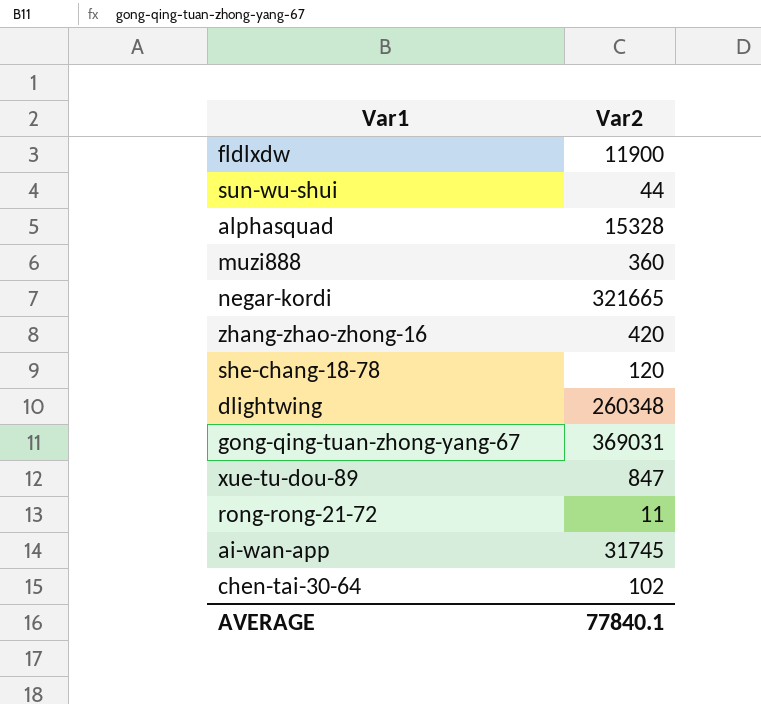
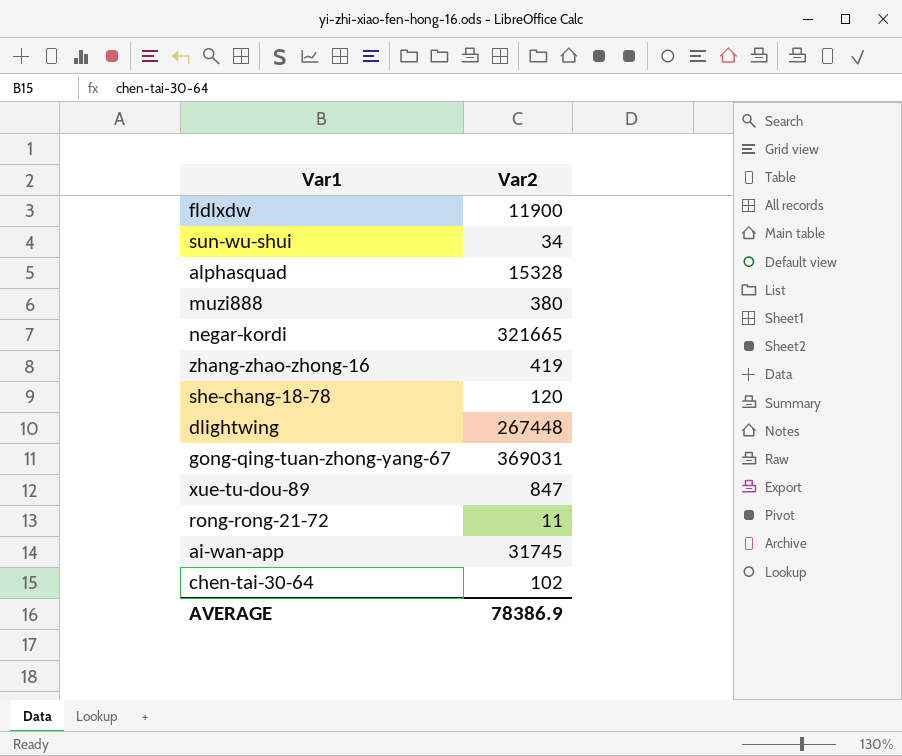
sun-wu-shui | Var2: 44 -> 34
muzi888 | Var2: 360 -> 380
zhang-zhao-zhong-16 | Var2: 420 -> 419
dlightwing | Var2: 260348 -> 267448
AVERAGE | Var2: 77840.1 -> 78386.9

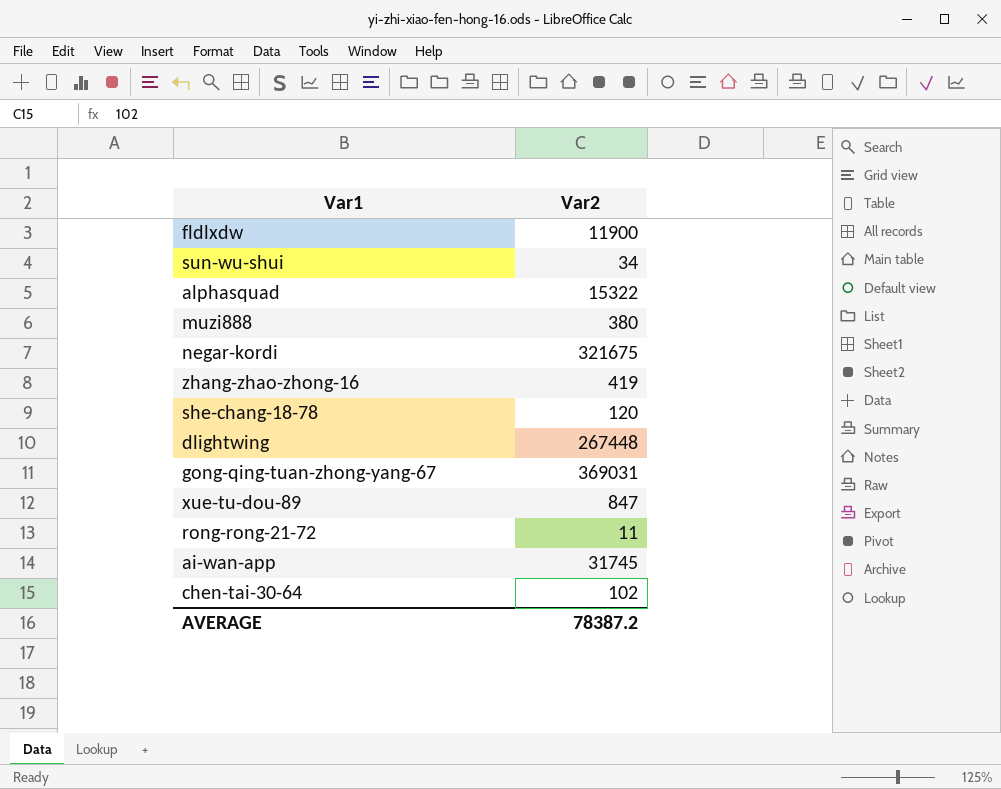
alphasquad | Var2: 15328 -> 15322
negar-kordi | Var2: 321665 -> 321675
AVERAGE | Var2: 78386.9 -> 78387.2

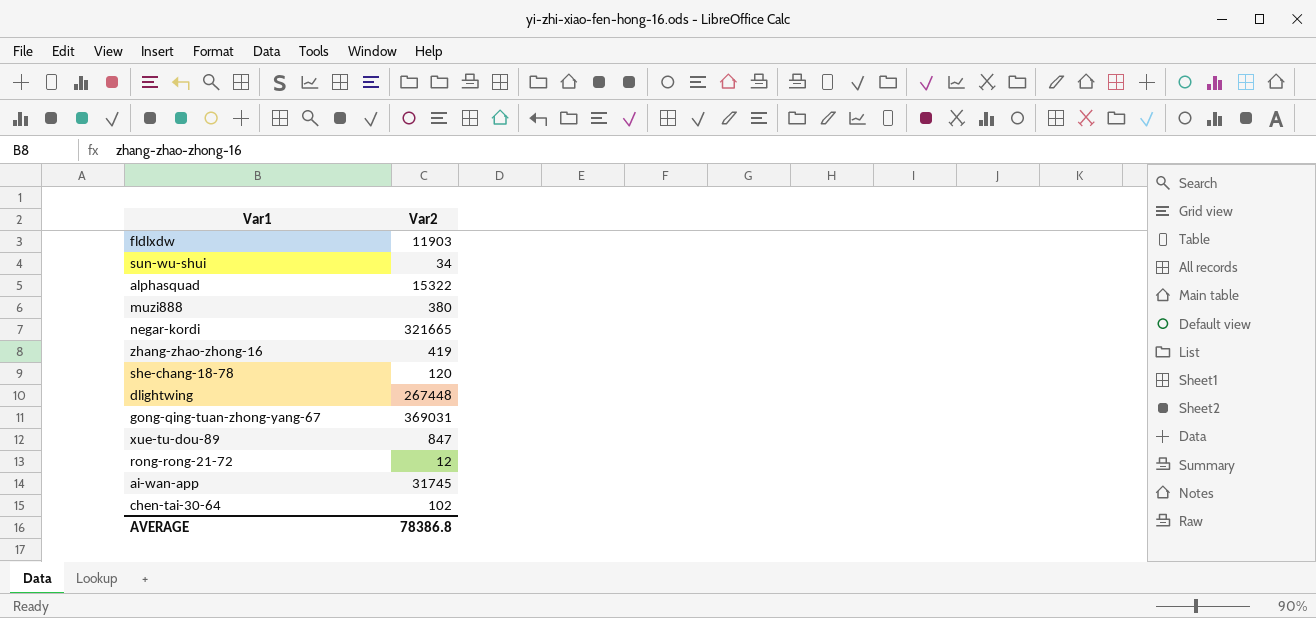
fldlxdw | Var2: 11900 -> 11903
negar-kordi | Var2: 321675 -> 321665
rong-rong-21-72 | Var2: 11 -> 12
AVERAGE | Var2: 78387.2 -> 78386.8

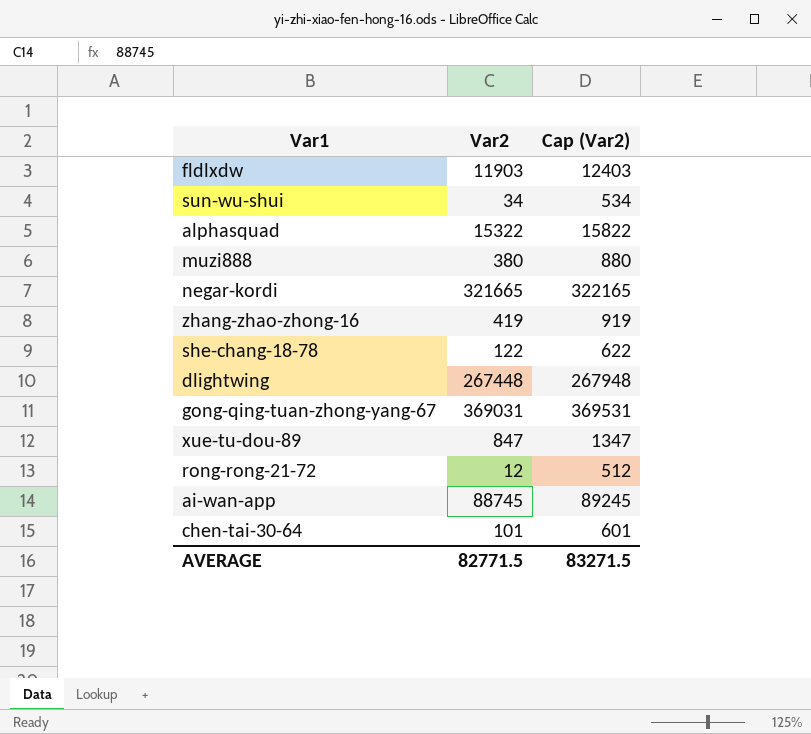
column Cap (Var2) | formula: none -> [Var2] + 500
she-chang-18-78 | Var2: 120 -> 122
ai-wan-app | Var2: 31745 -> 88745
chen-tai-30-64 | Var2: 102 -> 101
AVERAGE | Var2: 78386.8 -> 82771.5

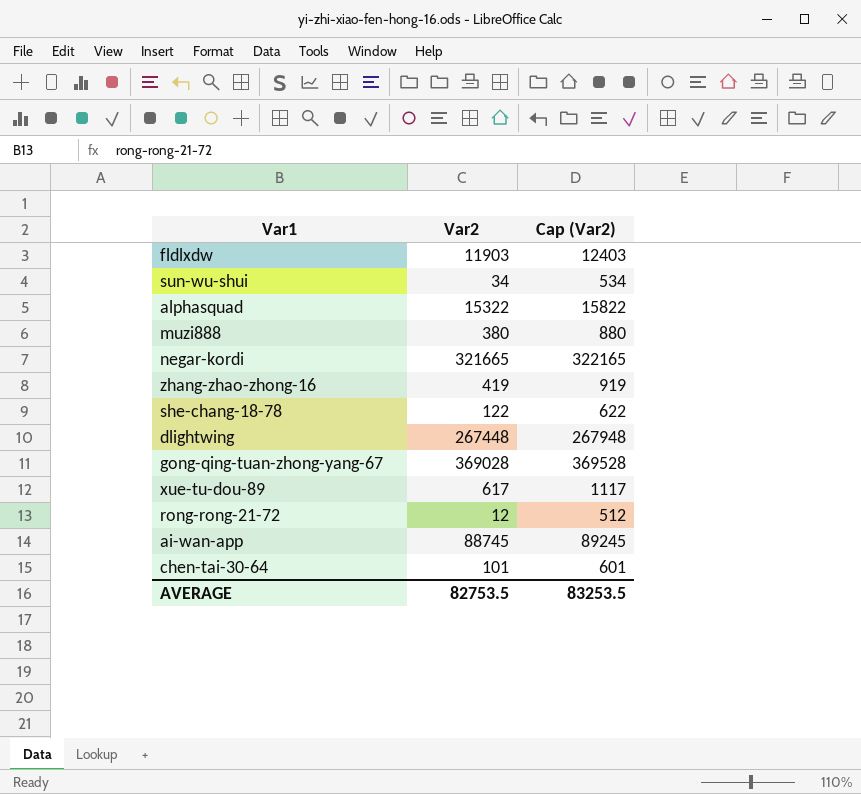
gong-qing-tuan-zhong-yang-67 | Var2: 369031 -> 369028
gong-qing-tuan-zhong-yang-67 | Cap (Var2): 369531 -> 369528
xue-tu-dou-89 | Var2: 847 -> 617
xue-tu-dou-89 | Cap (Var2): 1347 -> 1117
AVERAGE | Var2: 82771.5 -> 82753.5
AVERAGE | Cap (Var2): 83271.5 -> 83253.5

